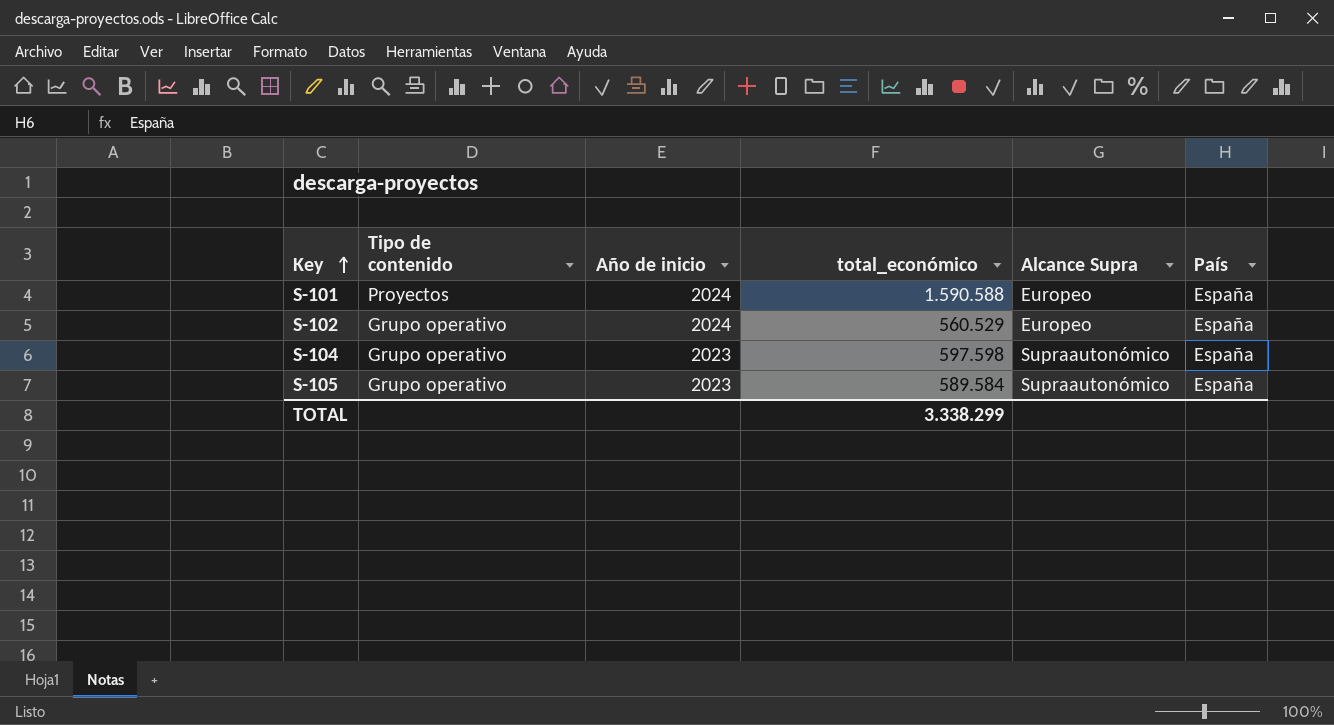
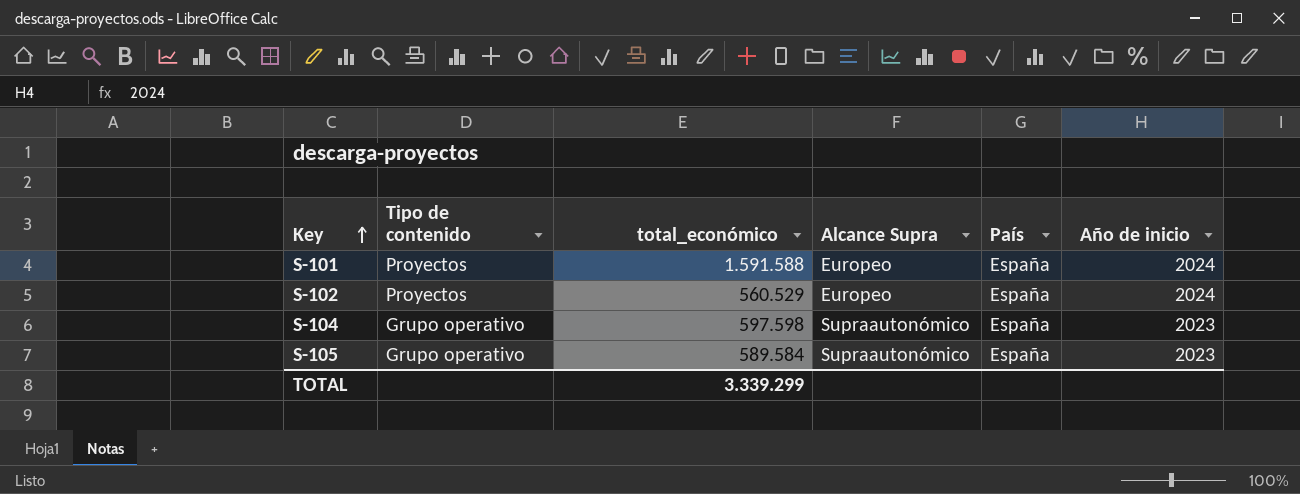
column Año de inicio | position: 3 -> 6
S-101 | total_económico: 1.590.588 -> 1.591.588
S-102 | Tipo de contenido: Grupo operativo -> Proyectos
TOTAL | total_económico: 3.338.299 -> 3.339.299

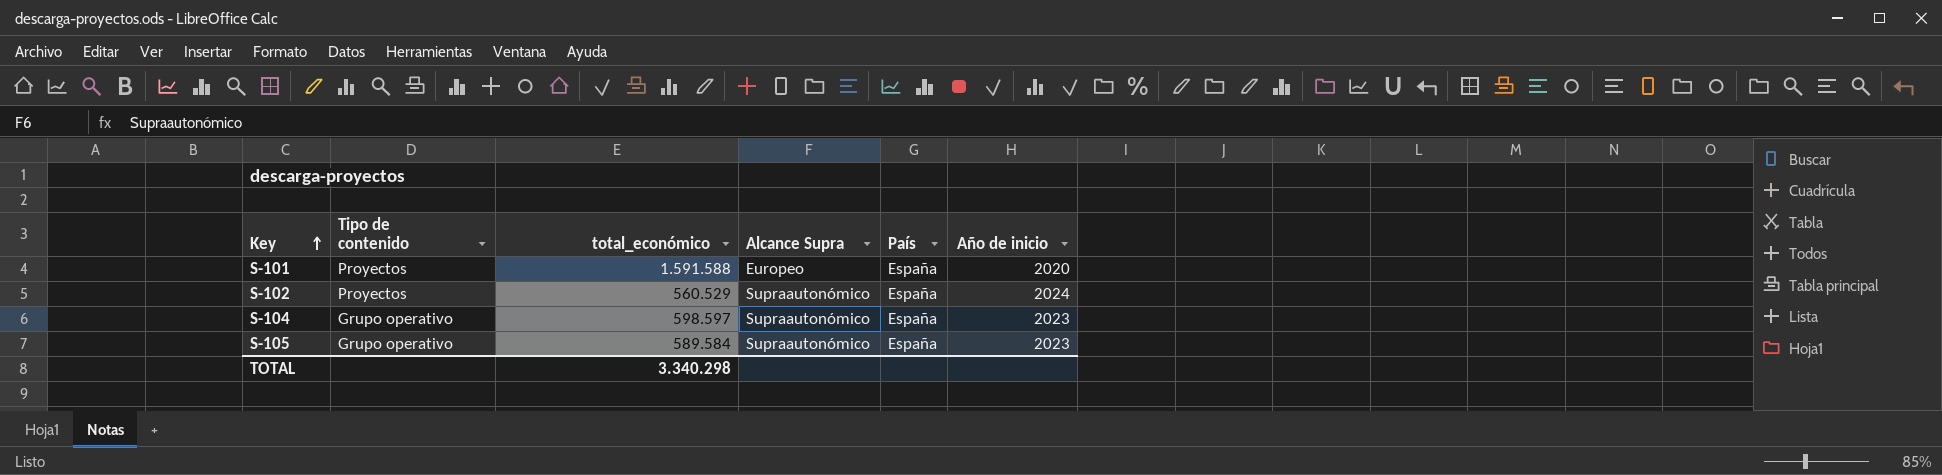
S-101 | Año de inicio: 2024 -> 2020
S-102 | Alcance Supra: Europeo -> Supraautonómico
S-104 | total_económico: 597.598 -> 598.597
TOTAL | total_económico: 3.339.299 -> 3.340.298

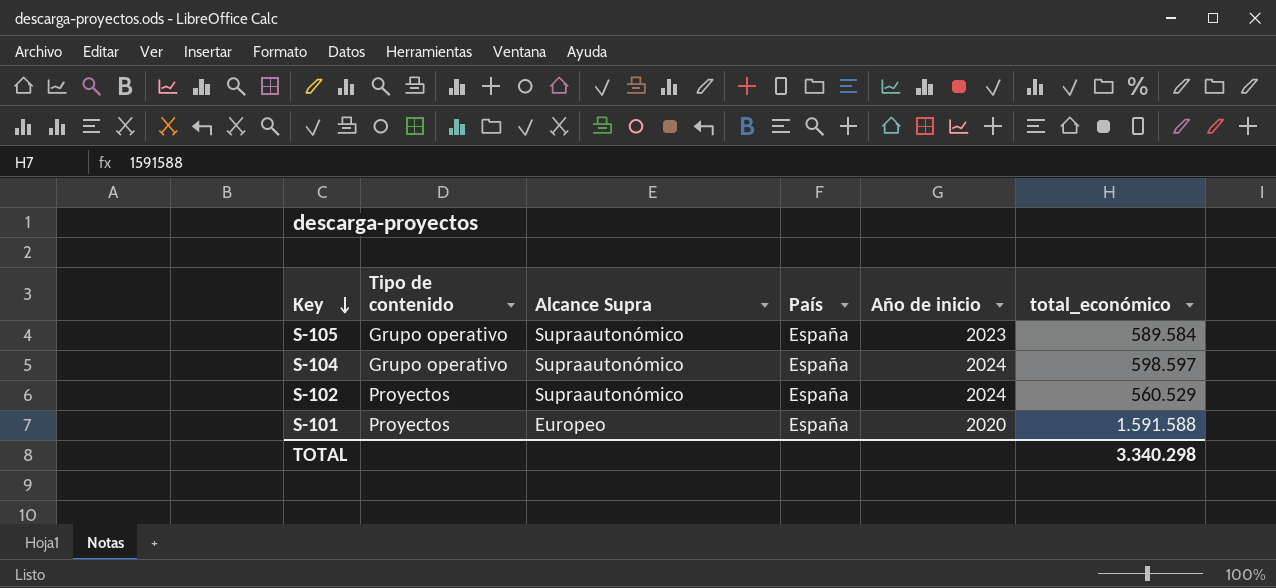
row order: Key ascending -> Key descending
column total_económico | position: 3 -> 6
S-104 | Año de inicio: 2023 -> 2024

